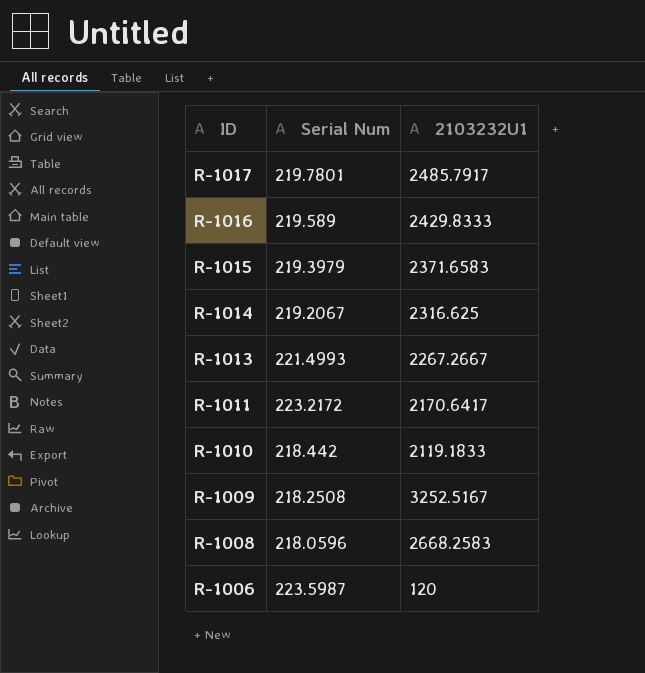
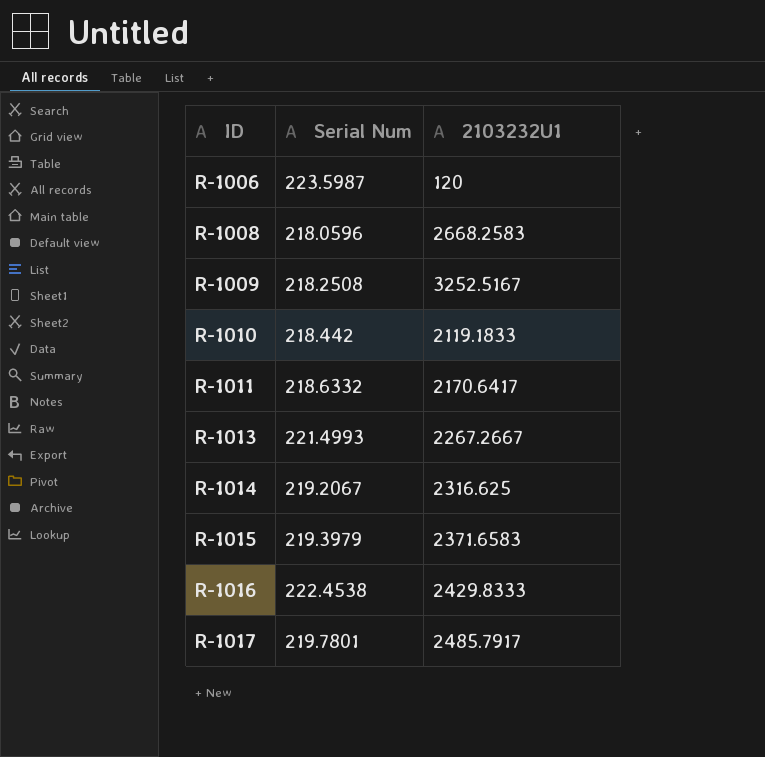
row order: ID descending -> ID ascending
R-1011 | Serial Num: 223.2172 -> 218.6332
R-1016 | Serial Num: 219.589 -> 222.4538

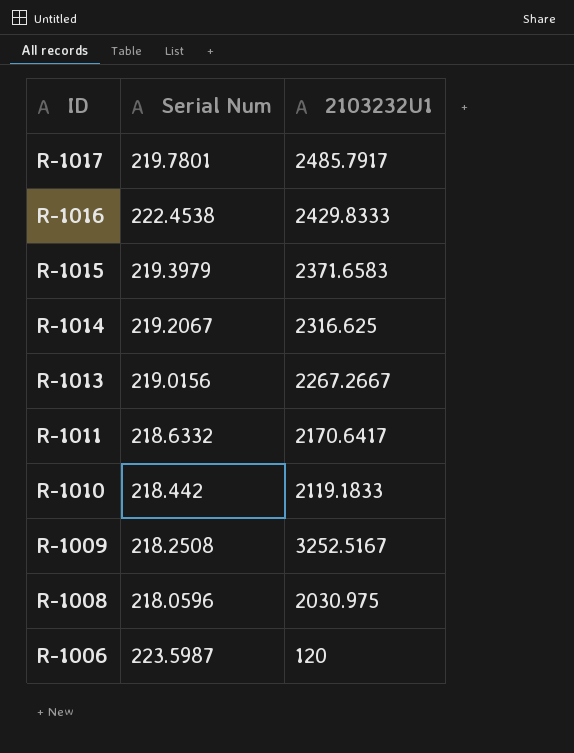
row order: ID ascending -> ID descending
R-1013 | Serial Num: 221.4993 -> 219.0156
R-1008 | 2103232U1: 2668.2583 -> 2030.975

